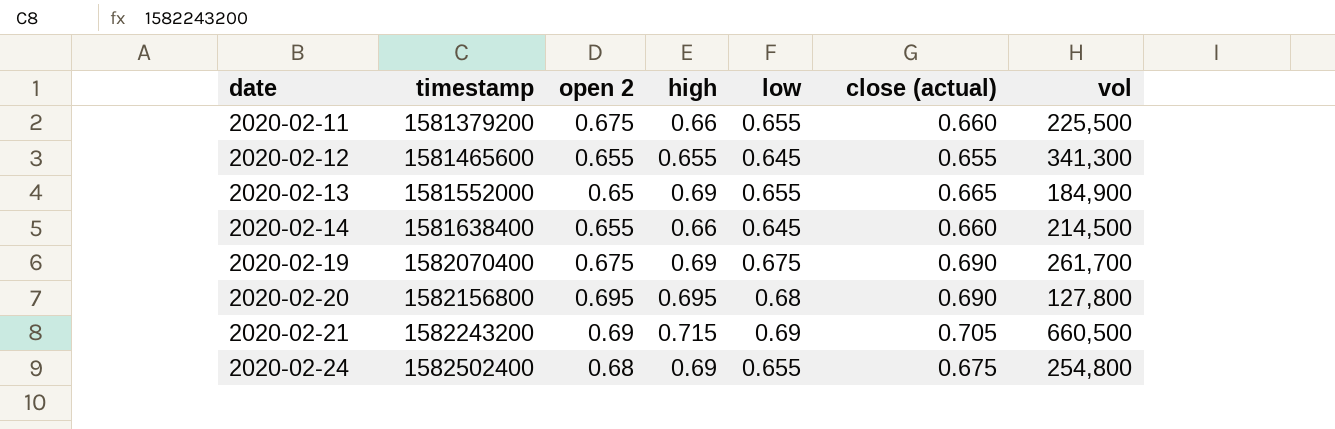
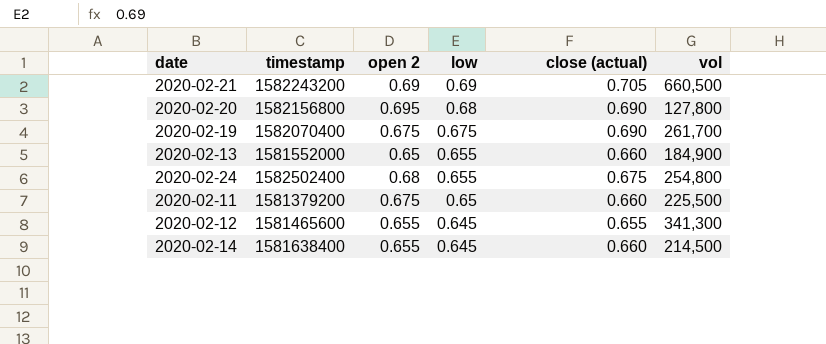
row order: date ascending -> low descending
column high | position: 4 -> none
2020-02-13 | close (actual): 0.665 -> 0.660
2020-02-11 | low: 0.655 -> 0.65

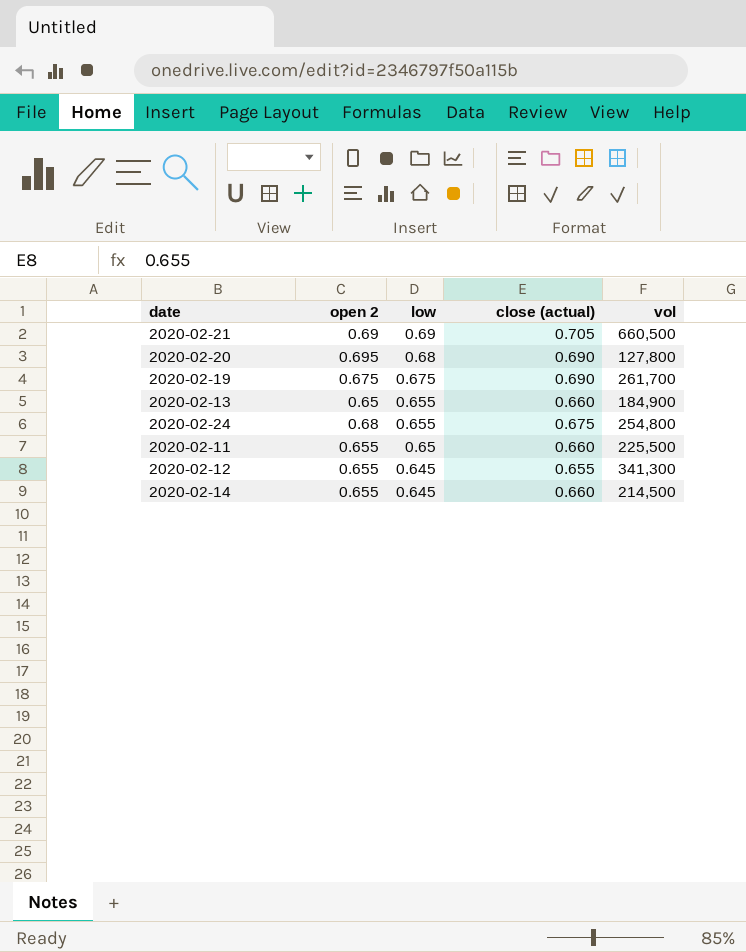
column timestamp | position: 2 -> none
2020-02-11 | open 2: 0.675 -> 0.655

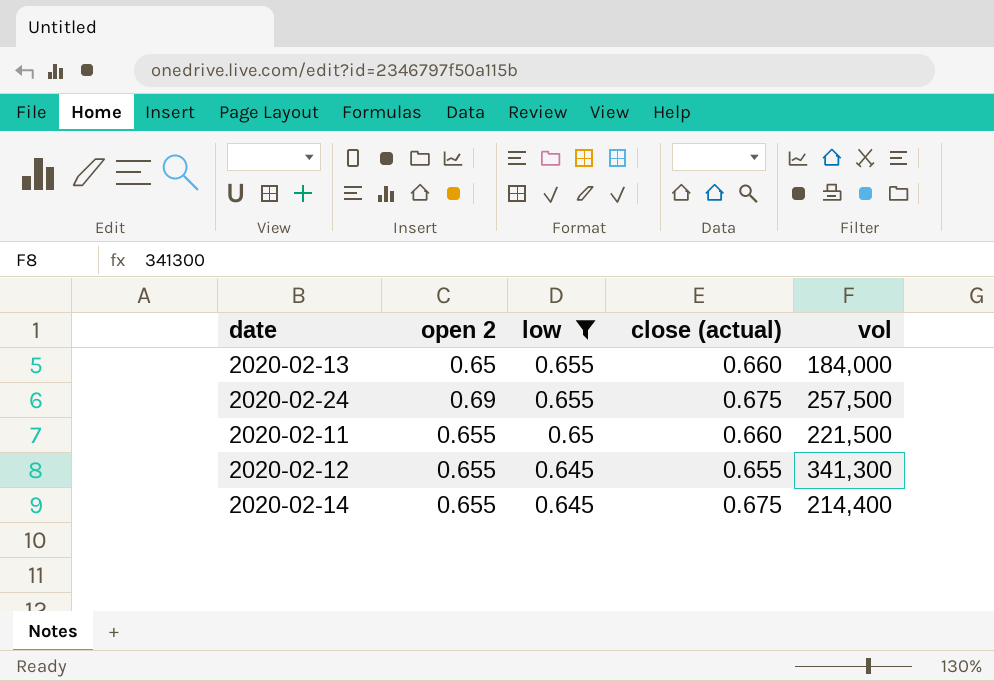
filter: none -> low <= 0.655
2020-02-13 | vol: 184,900 -> 184,000
2020-02-24 | open 2: 0.68 -> 0.69
2020-02-24 | vol: 254,800 -> 257,500
2020-02-11 | vol: 225,500 -> 221,500
2020-02-14 | close (actual): 0.660 -> 0.675
2020-02-14 | vol: 214,500 -> 214,400

